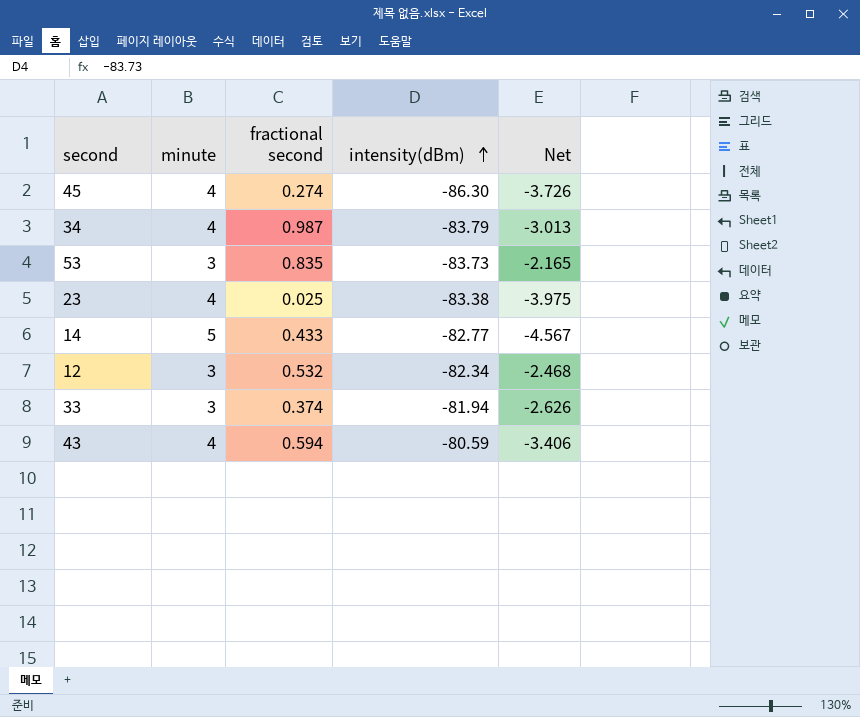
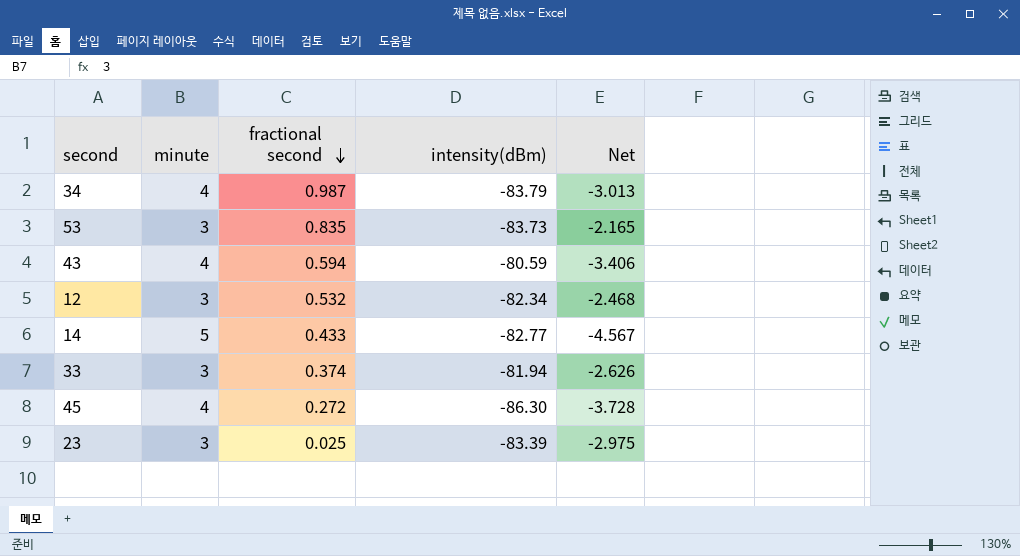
row order: intensity(dBm) ascending -> fractional second descending
45 | fractional second: 0.274 -> 0.272
45 | Net: -3.726 -> -3.728
23 | minute: 4 -> 3
23 | intensity(dBm): -83.38 -> -83.39
23 | Net: -3.975 -> -2.975

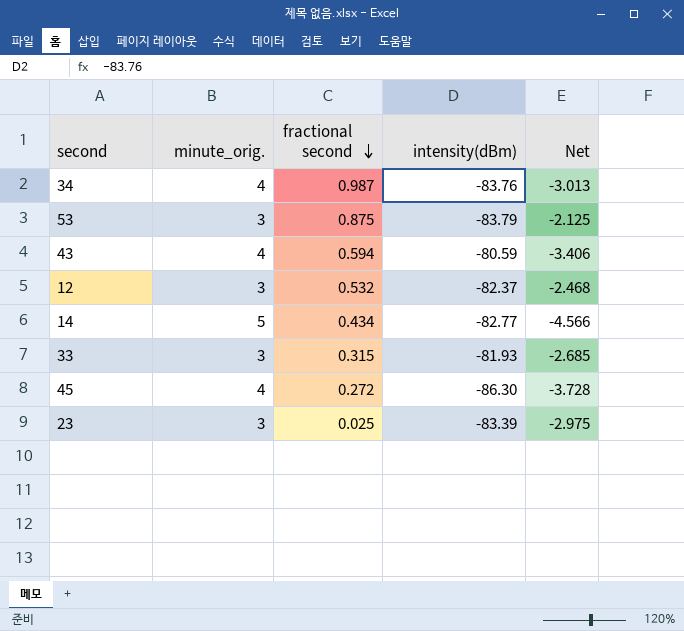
column name: minute -> minute_orig.
34 | intensity(dBm): -83.79 -> -83.76
53 | fractional second: 0.835 -> 0.875
53 | intensity(dBm): -83.73 -> -83.79
53 | Net: -2.165 -> -2.125
12 | intensity(dBm): -82.34 -> -82.37
14 | fractional second: 0.433 -> 0.434
14 | Net: -4.567 -> -4.566
33 | fractional second: 0.374 -> 0.315
33 | intensity(dBm): -81.94 -> -81.93
33 | Net: -2.626 -> -2.685

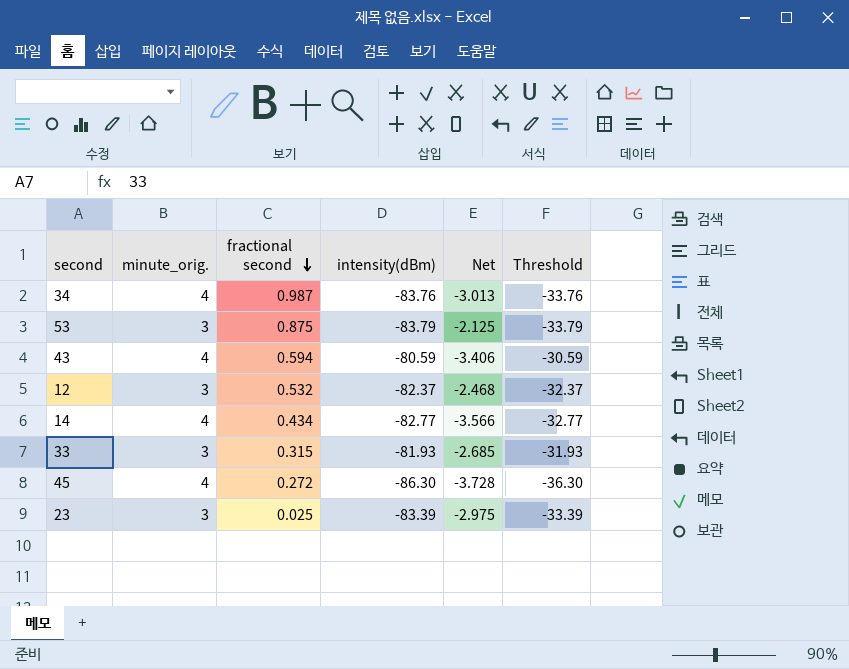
column Threshold | formula: none -> [intensity(dBm)] + 50
14 | minute_orig.: 5 -> 4
14 | Net: -4.566 -> -3.566

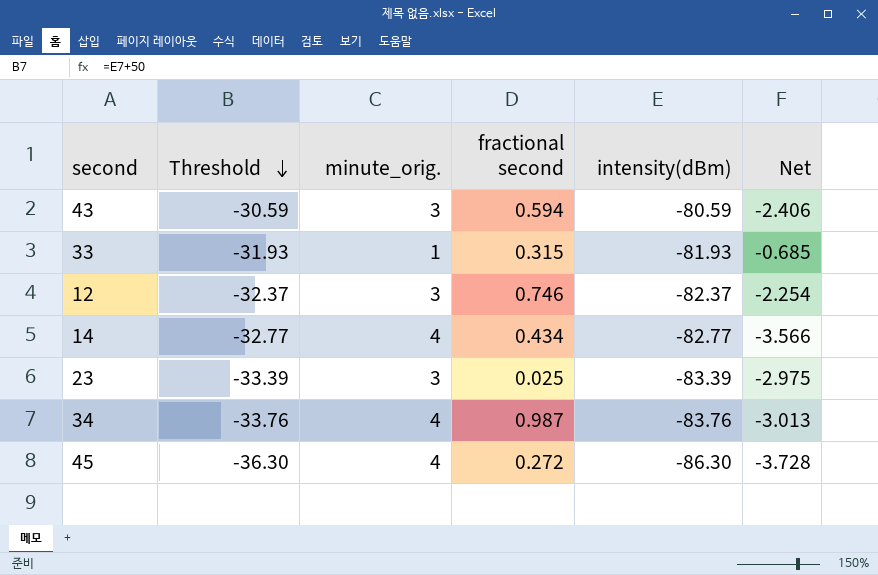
row order: fractional second descending -> Threshold descending
column Threshold | position: 6 -> 2
row 53: 3 | 0.875 | -83.79 | -2.125 | -33.79 -> none
43 | minute_orig.: 4 -> 3
43 | Net: -3.406 -> -2.406
33 | minute_orig.: 3 -> 1
33 | Net: -2.685 -> -0.685
12 | fractional second: 0.532 -> 0.746
12 | Net: -2.468 -> -2.254

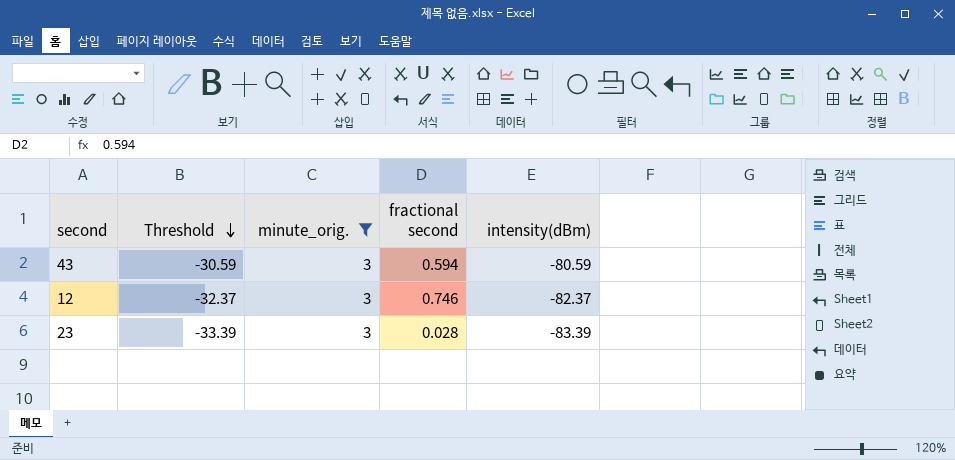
filter: none -> minute_orig. = 3
column Net | formula: [fractional second] - [minute_orig.] -> none
23 | fractional second: 0.025 -> 0.028

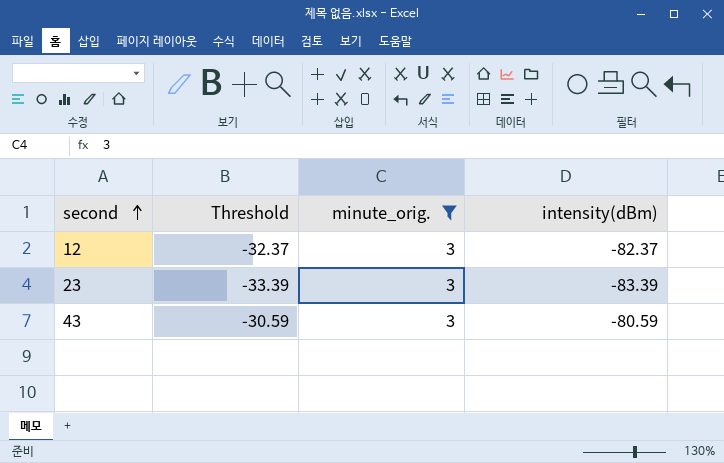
row order: Threshold descending -> second ascending
column fractional second | position: 4 -> none

